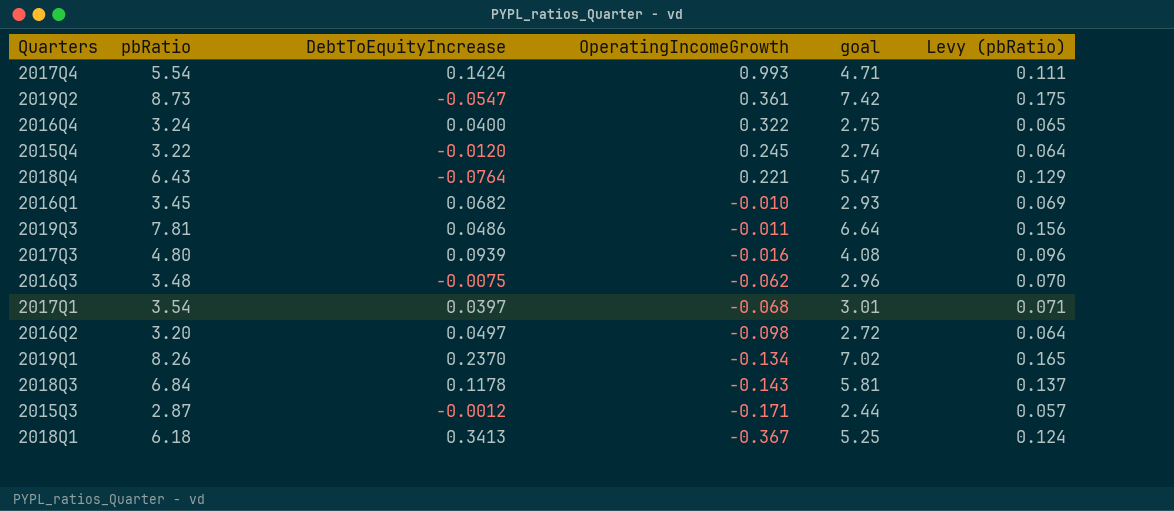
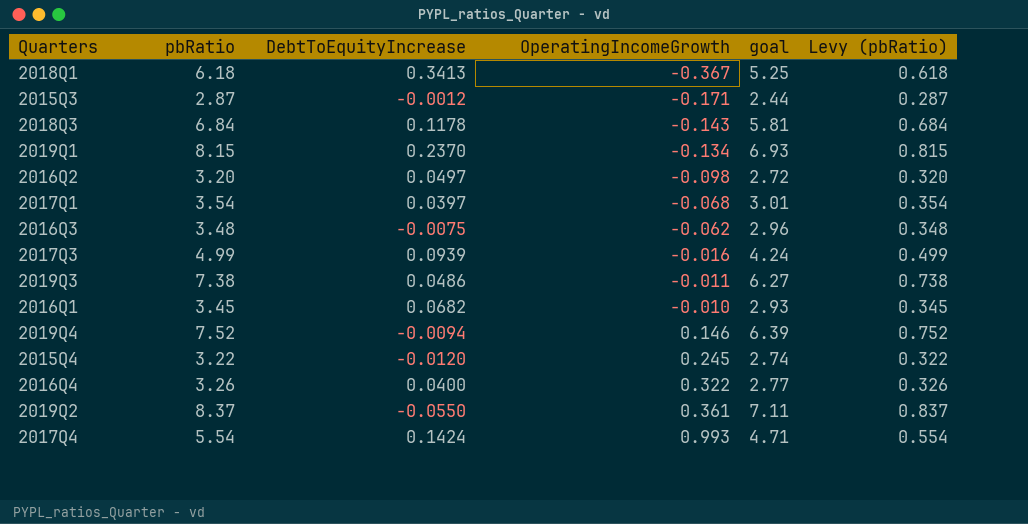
row order: OperatingIncomeGrowth descending -> OperatingIncomeGrowth ascending
column Levy (pbRatio) | formula: [pbRatio] * 0.02 -> [pbRatio] * 0.1
row 2018Q4: 6.43 | -0.0764 | 0.221 | 5.47 | 0.129 -> none
2019Q1 | pbRatio: 8.26 -> 8.15
2019Q1 | goal: 7.02 -> 6.93
2017Q3 | pbRatio: 4.80 -> 4.99
2017Q3 | goal: 4.08 -> 4.24
2019Q3 | pbRatio: 7.81 -> 7.38
2019Q3 | goal: 6.64 -> 6.27
row 2019Q4: none -> 7.52 | -0.0094 | 0.146 | 6.39 | 0.752
2016Q4 | pbRatio: 3.24 -> 3.26
2016Q4 | goal: 2.75 -> 2.77
2019Q2 | pbRatio: 8.73 -> 8.37
2019Q2 | DebtToEquityIncrease: -0.0547 -> -0.0550
2019Q2 | goal: 7.42 -> 7.11

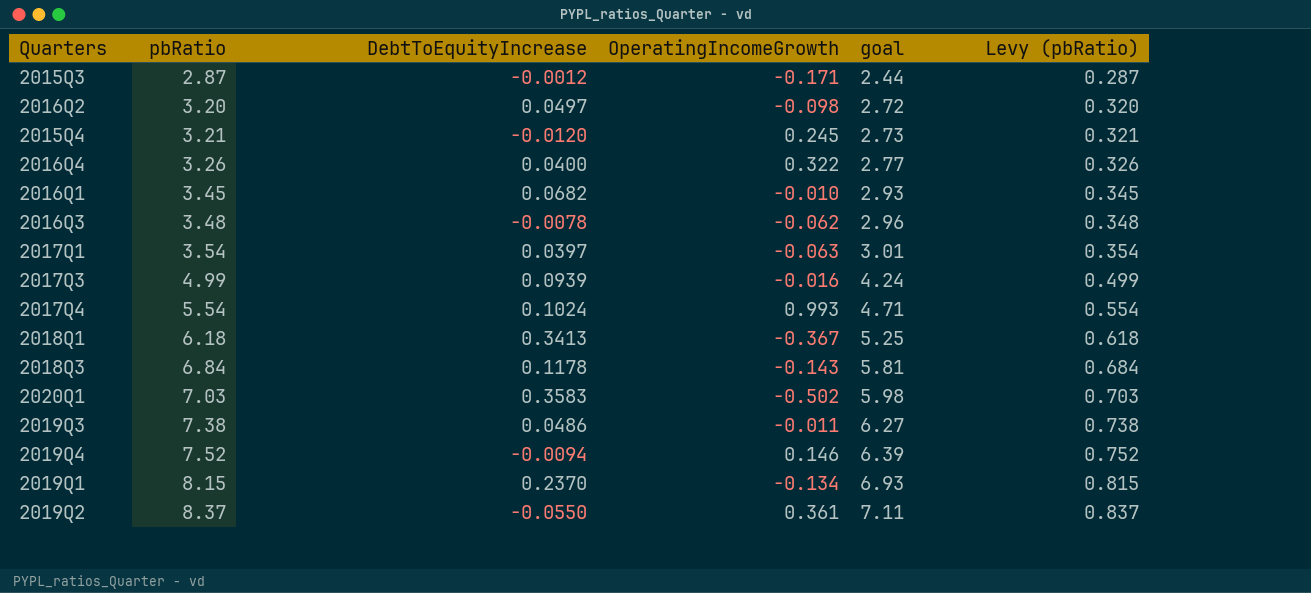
row order: OperatingIncomeGrowth ascending -> pbRatio ascending
2015Q4 | pbRatio: 3.22 -> 3.21
2015Q4 | goal: 2.74 -> 2.73
2015Q4 | Levy (pbRatio): 0.322 -> 0.321
2016Q3 | DebtToEquityIncrease: -0.0075 -> -0.0078
2017Q1 | OperatingIncomeGrowth: -0.068 -> -0.063
2017Q4 | DebtToEquityIncrease: 0.1424 -> 0.1024
row 2020Q1: none -> 7.03 | 0.3583 | -0.502 | 5.98 | 0.703

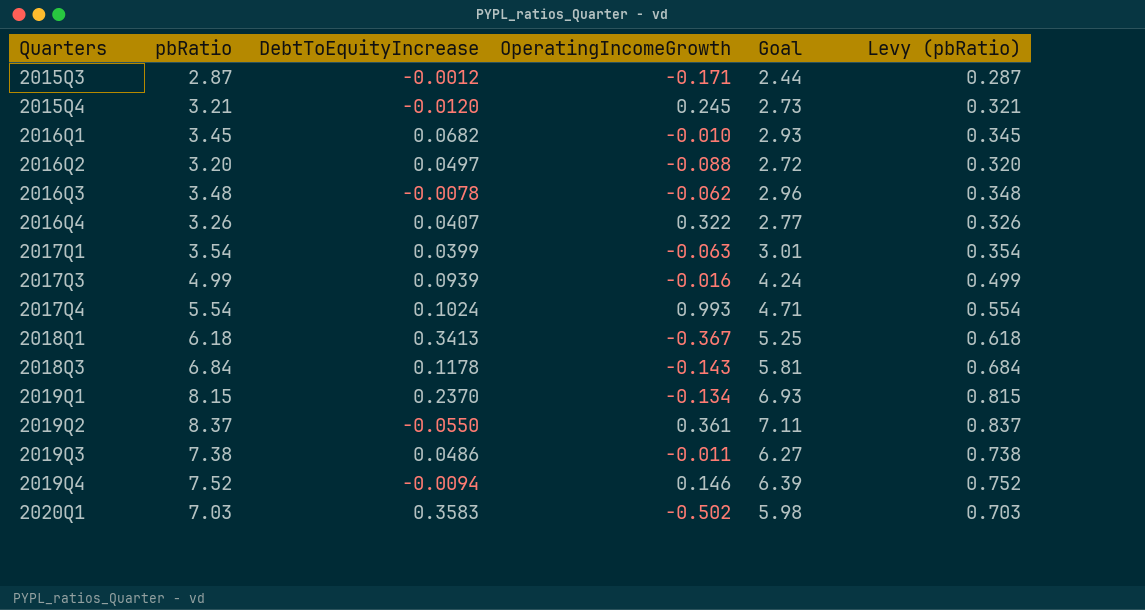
row order: pbRatio ascending -> Quarters ascending
column name: goal -> Goal
2016Q2 | OperatingIncomeGrowth: -0.098 -> -0.088
2016Q4 | DebtToEquityIncrease: 0.0400 -> 0.0407
2017Q1 | DebtToEquityIncrease: 0.0397 -> 0.0399

